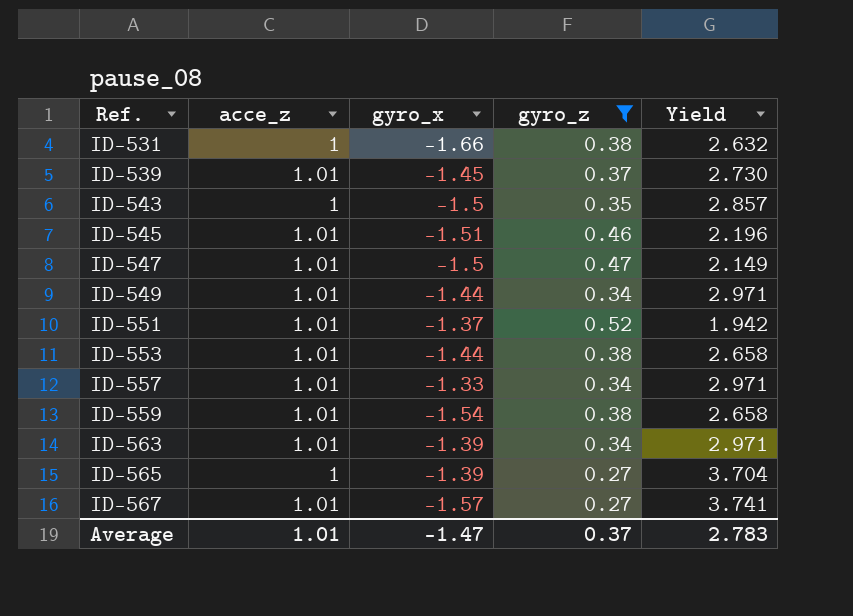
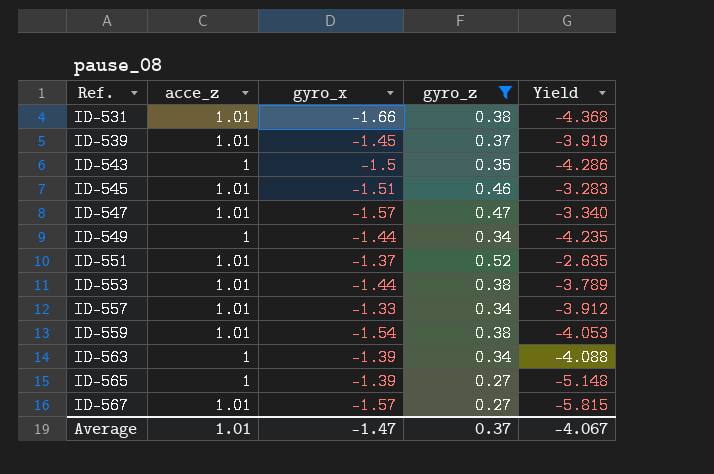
column Yield | formula: [acce_z] / [gyro_z] -> [gyro_x] / [gyro_z]
ID-531 | acce_z: 1 -> 1.01
ID-547 | gyro_x: -1.5 -> -1.57
ID-549 | acce_z: 1.01 -> 1
ID-563 | acce_z: 1.01 -> 1
Average | Yield: 2.783 -> -4.067

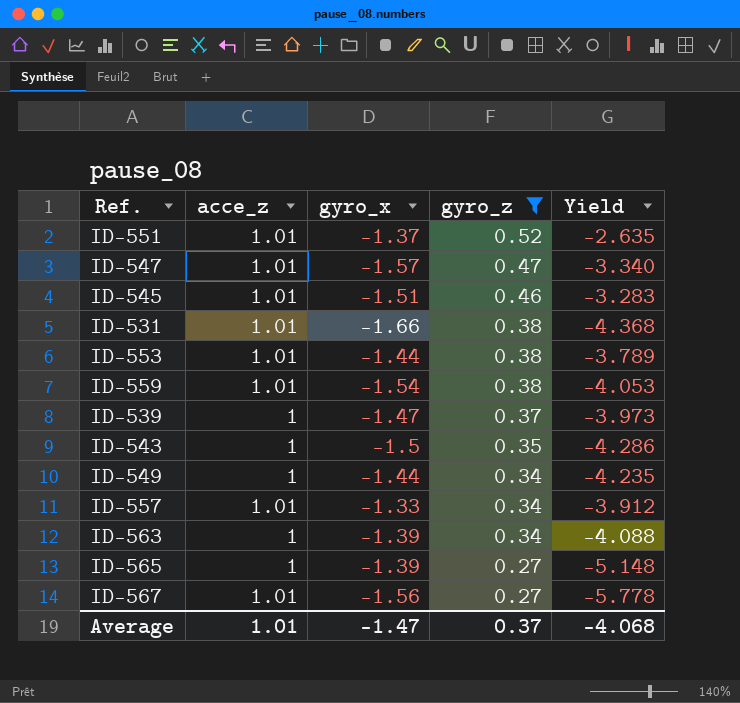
row order: Ref. ascending -> gyro_z descending
ID-539 | acce_z: 1.01 -> 1
ID-539 | gyro_x: -1.45 -> -1.47
ID-539 | Yield: -3.919 -> -3.973
ID-567 | gyro_x: -1.57 -> -1.56
ID-567 | Yield: -5.815 -> -5.778
Average | Yield: -4.067 -> -4.068

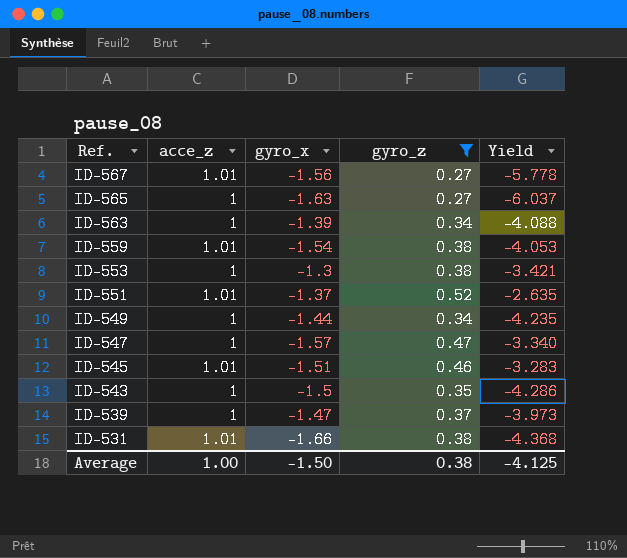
row order: gyro_z descending -> Ref. descending
row ID-557: 1.01 | -1.33 | 0.34 | -3.912 -> none
ID-565 | gyro_x: -1.39 -> -1.63
ID-565 | Yield: -5.148 -> -6.037
ID-553 | acce_z: 1.01 -> 1
ID-553 | gyro_x: -1.44 -> -1.3
ID-553 | Yield: -3.789 -> -3.421
ID-547 | acce_z: 1.01 -> 1
Average | acce_z: 1.01 -> 1.00
Average | gyro_x: -1.47 -> -1.50
Average | gyro_z: 0.37 -> 0.38
Average | Yield: -4.068 -> -4.125

